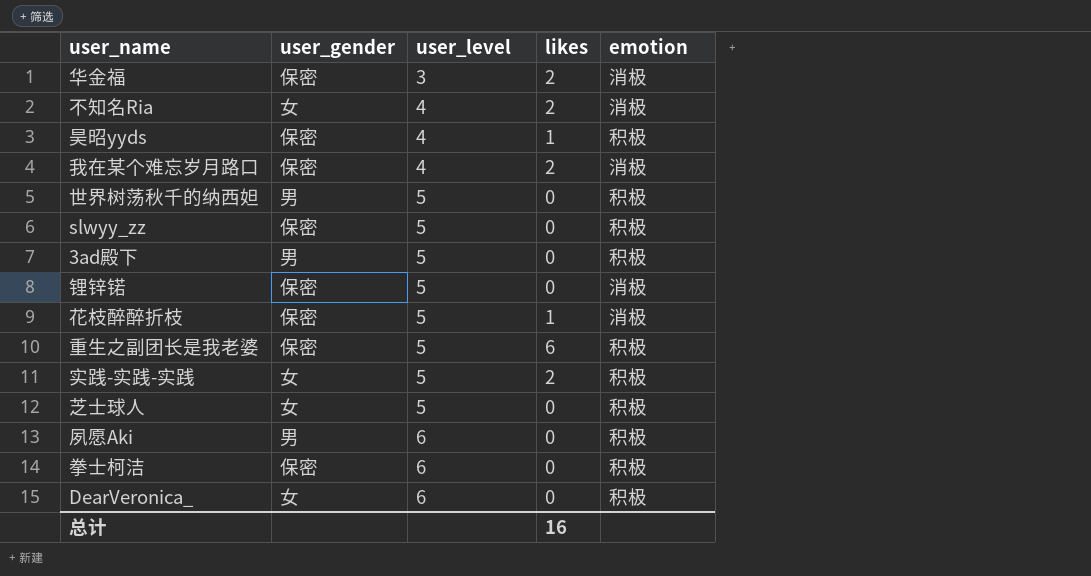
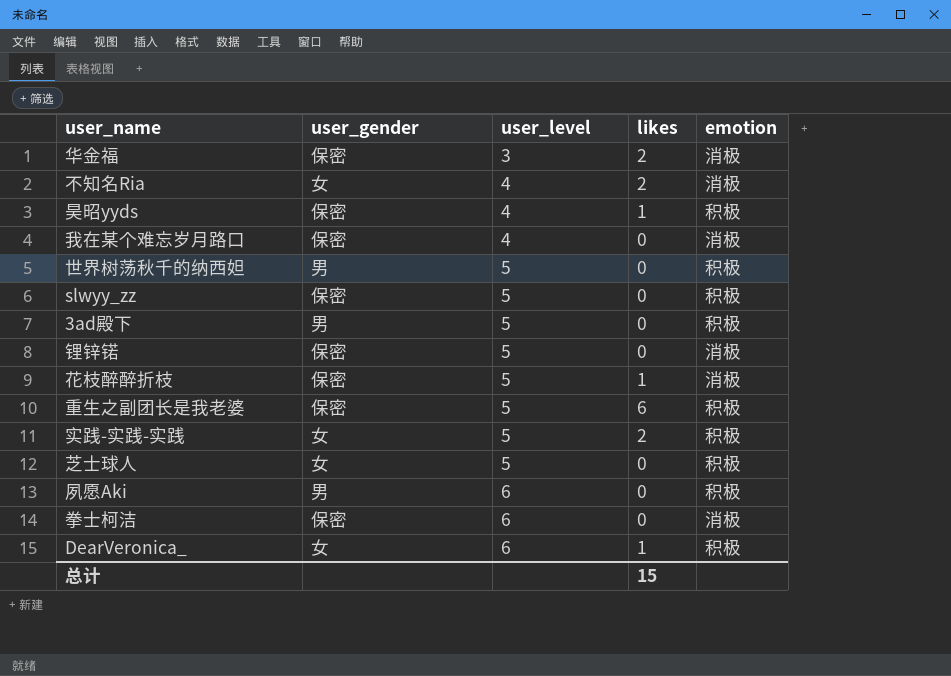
我在某个难忘岁月路口 | likes: 2 -> 0
拳士柯洁 | emotion: 积极 -> 消极
DearVeronica_ | likes: 0 -> 1
总计 | likes: 16 -> 15

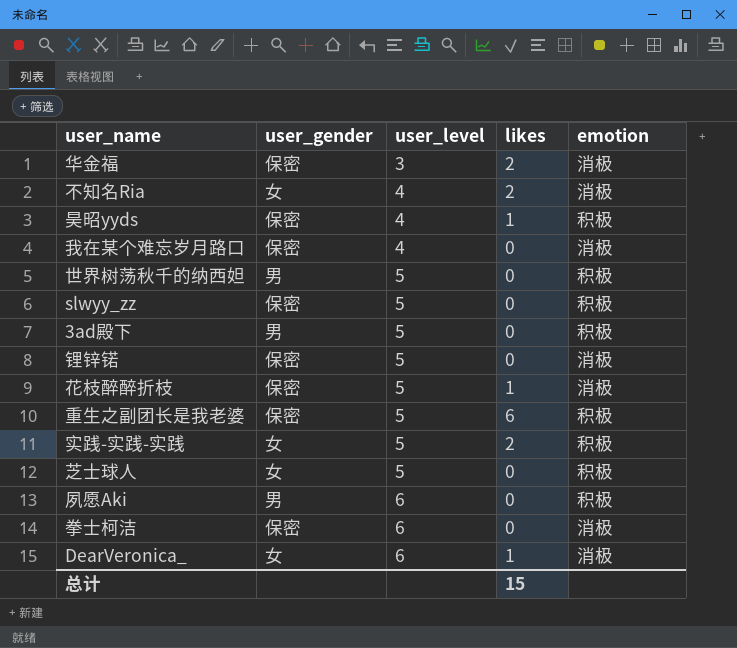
DearVeronica_ | emotion: 积极 -> 消极

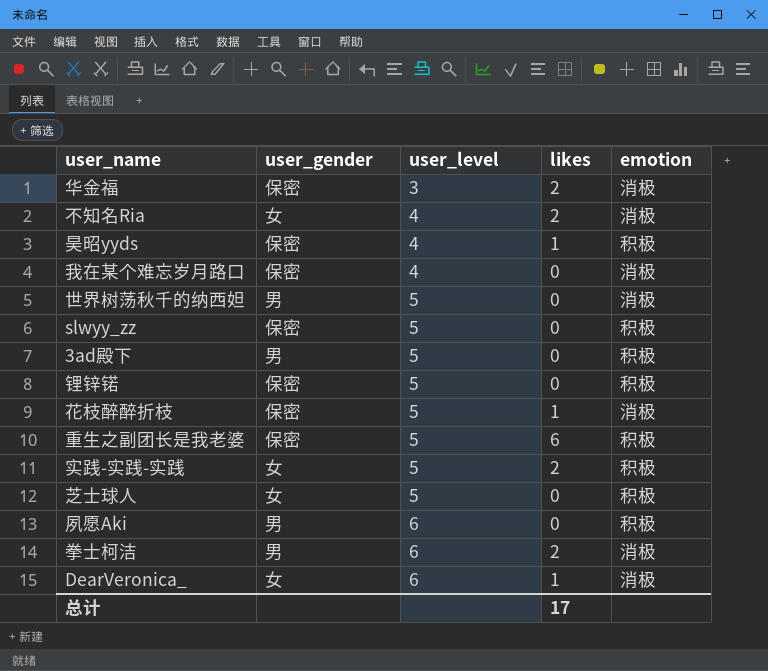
世界树荡秋千的纳西妲 | emotion: 积极 -> 消极
锂锌锘 | emotion: 消极 -> 积极
拳士柯洁 | user_gender: 保密 -> 男
拳士柯洁 | likes: 0 -> 2
总计 | likes: 15 -> 17

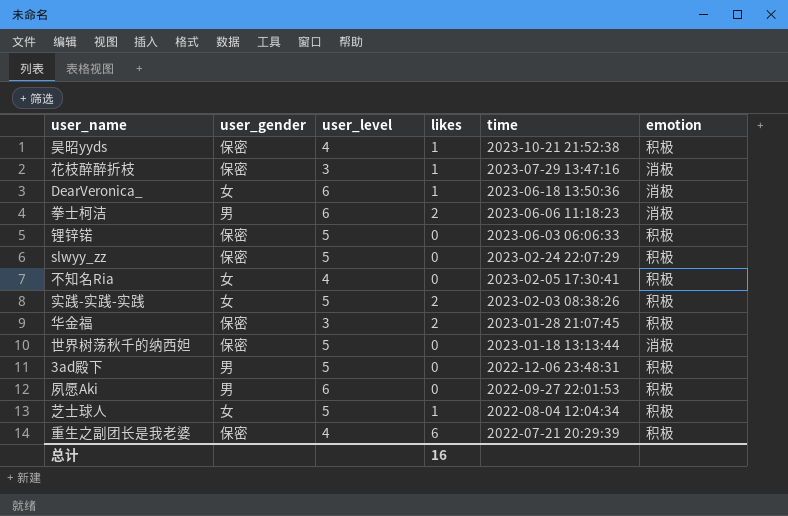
row order: user_level ascending -> time descending
column time | position: none -> 5
row 我在某个难忘岁月路口: 保密 | 4 | 0 | 消极 -> none
花枝醉醉折枝 | user_level: 5 -> 3
不知名Ria | likes: 2 -> 0
不知名Ria | emotion: 消极 -> 积极
华金福 | emotion: 消极 -> 积极
世界树荡秋千的纳西妲 | user_gender: 男 -> 保密
芝士球人 | likes: 0 -> 1
重生之副团长是我老婆 | user_level: 5 -> 4
总计 | likes: 17 -> 16

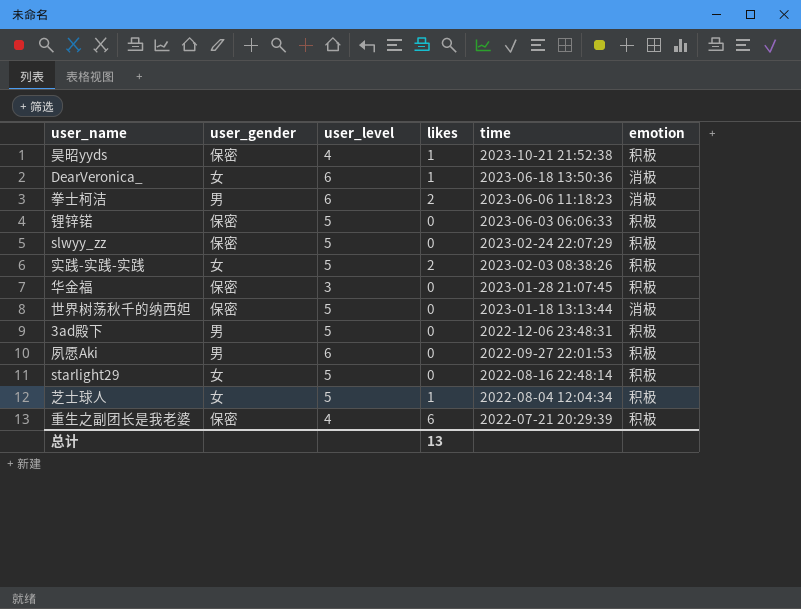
row 花枝醉醉折枝: 保密 | 3 | 1 | 2023-07-29 13:47:16 | 消极 -> none
row 不知名Ria: 女 | 4 | 0 | 2023-02-05 17:30:41 | 积极 -> none
华金福 | likes: 2 -> 0
row starlight29: none -> 女 | 5 | 0 | 2022-08-16 22:48:14 | 积极
总计 | likes: 16 -> 13

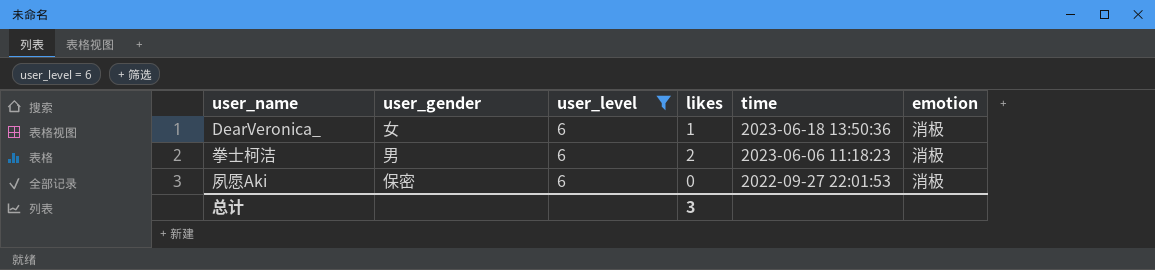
filter: none -> user_level = 6
夙愿Aki | user_gender: 男 -> 保密
夙愿Aki | emotion: 积极 -> 消极
总计 | likes: 13 -> 3

